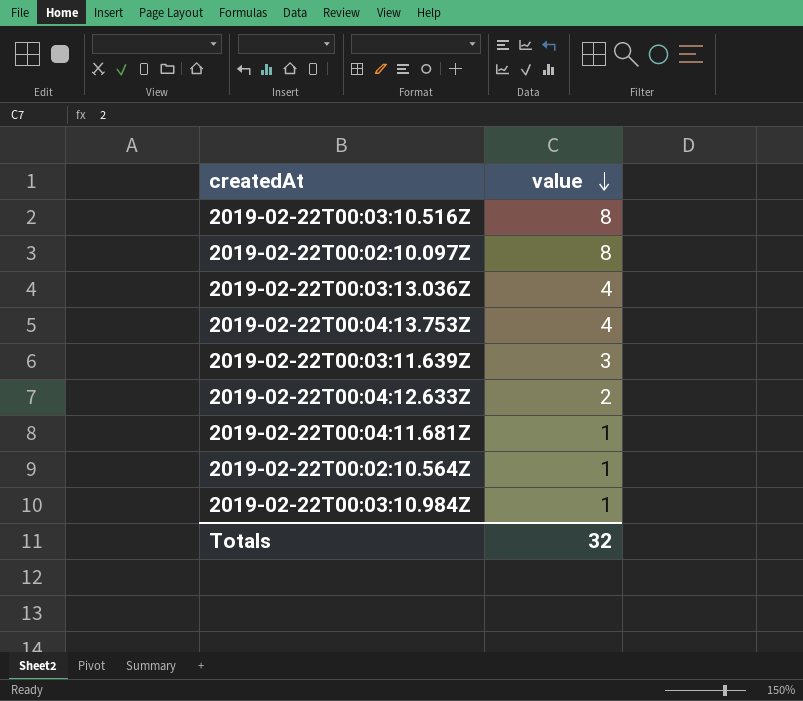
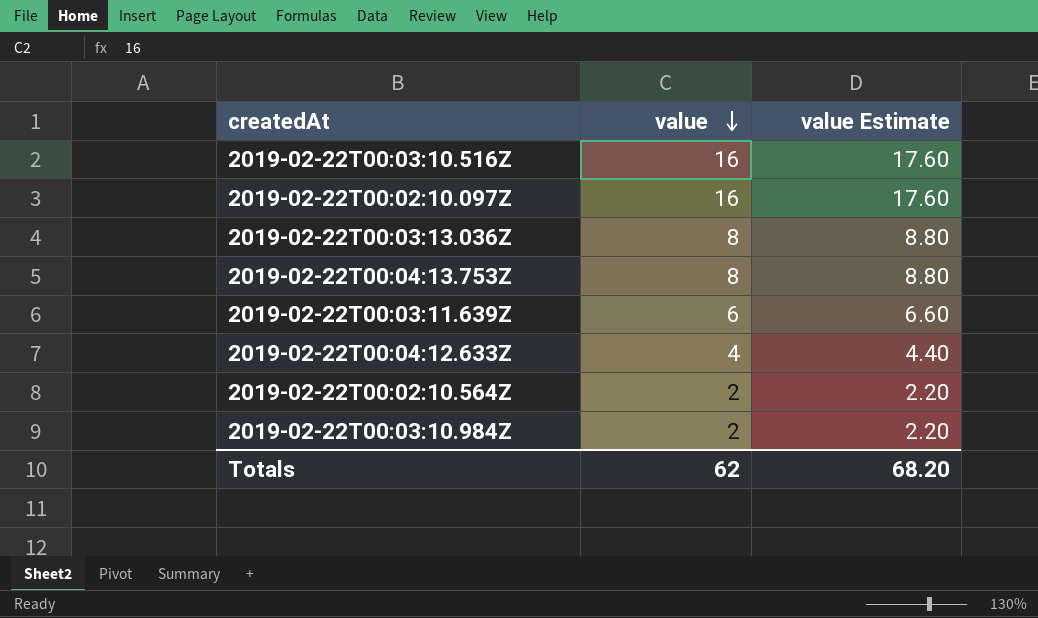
column value Estimate | formula: none -> [value] * 1.1
row 2019-02-22T00:04:11.681Z: 1 -> none
2019-02-22T00:03:10.516Z | value: 8 -> 16
2019-02-22T00:02:10.097Z | value: 8 -> 16
2019-02-22T00:03:13.036Z | value: 4 -> 8
2019-02-22T00:04:13.753Z | value: 4 -> 8
2019-02-22T00:03:11.639Z | value: 3 -> 6
2019-02-22T00:04:12.633Z | value: 2 -> 4
2019-02-22T00:02:10.564Z | value: 1 -> 2
2019-02-22T00:03:10.984Z | value: 1 -> 2
Totals | value: 32 -> 62

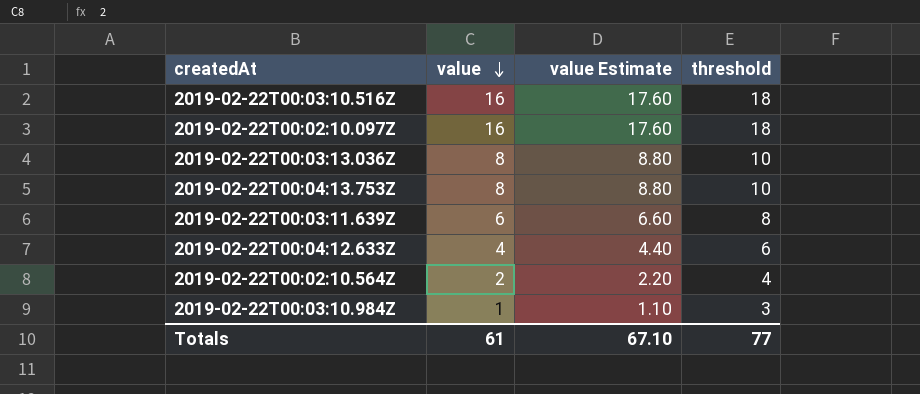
column threshold | formula: none -> [value] + 2
2019-02-22T00:03:10.984Z | value: 2 -> 1
2019-02-22T00:03:10.984Z | value Estimate: 2.20 -> 1.10
Totals | value: 62 -> 61
Totals | value Estimate: 68.20 -> 67.10

